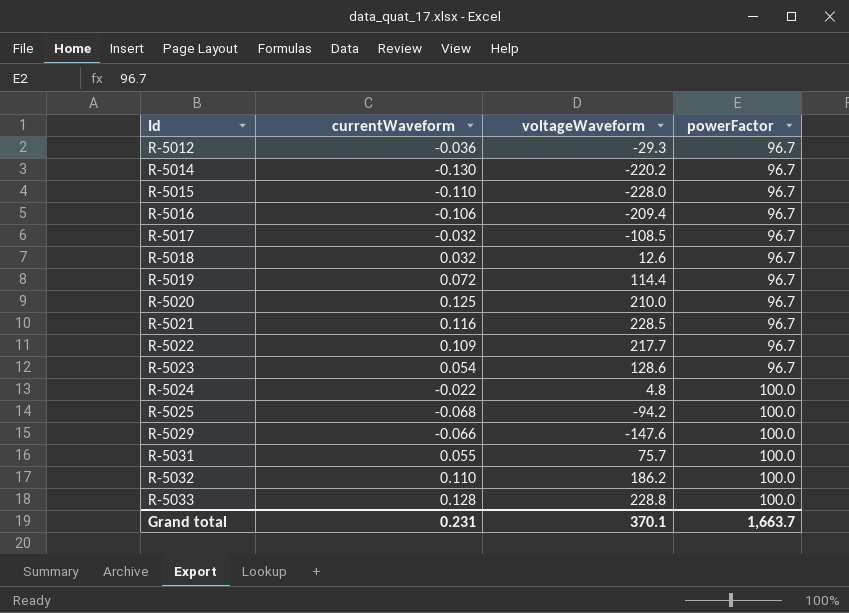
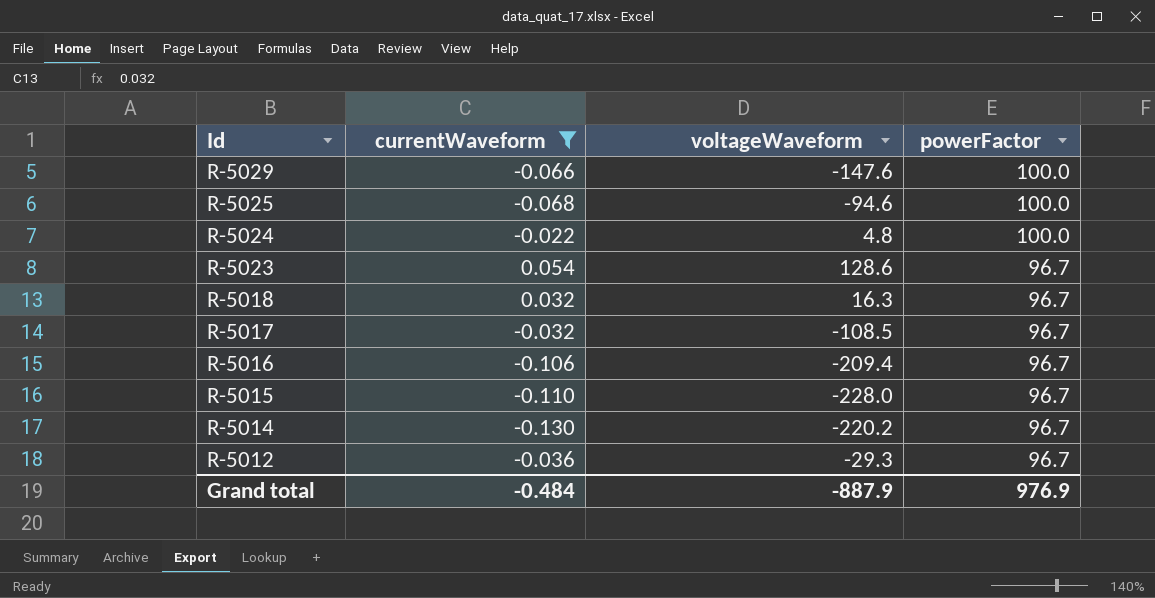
filter: none -> currentWaveform <= 0.054
row order: Id ascending -> Id descending
R-5025 | voltageWaveform: -94.2 -> -94.6
R-5018 | voltageWaveform: 12.6 -> 16.3
Grand total | currentWaveform: 0.231 -> -0.484
Grand total | voltageWaveform: 370.1 -> -887.9
Grand total | powerFactor: 1,663.7 -> 976.9

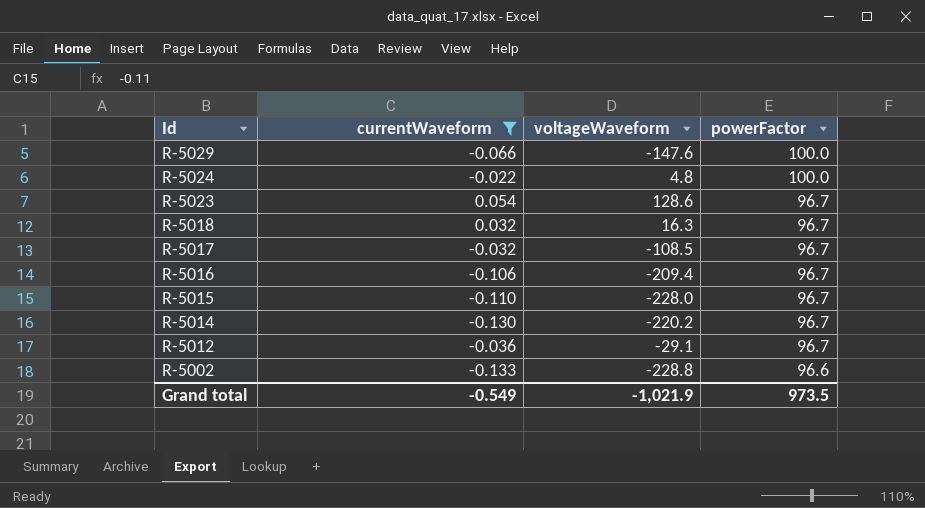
row R-5025: -0.068 | -94.6 | 100.0 -> none
R-5012 | voltageWaveform: -29.3 -> -29.1
row R-5002: none -> -0.133 | -228.8 | 96.6
Grand total | currentWaveform: -0.484 -> -0.549
Grand total | voltageWaveform: -887.9 -> -1,021.9
Grand total | powerFactor: 976.9 -> 973.5

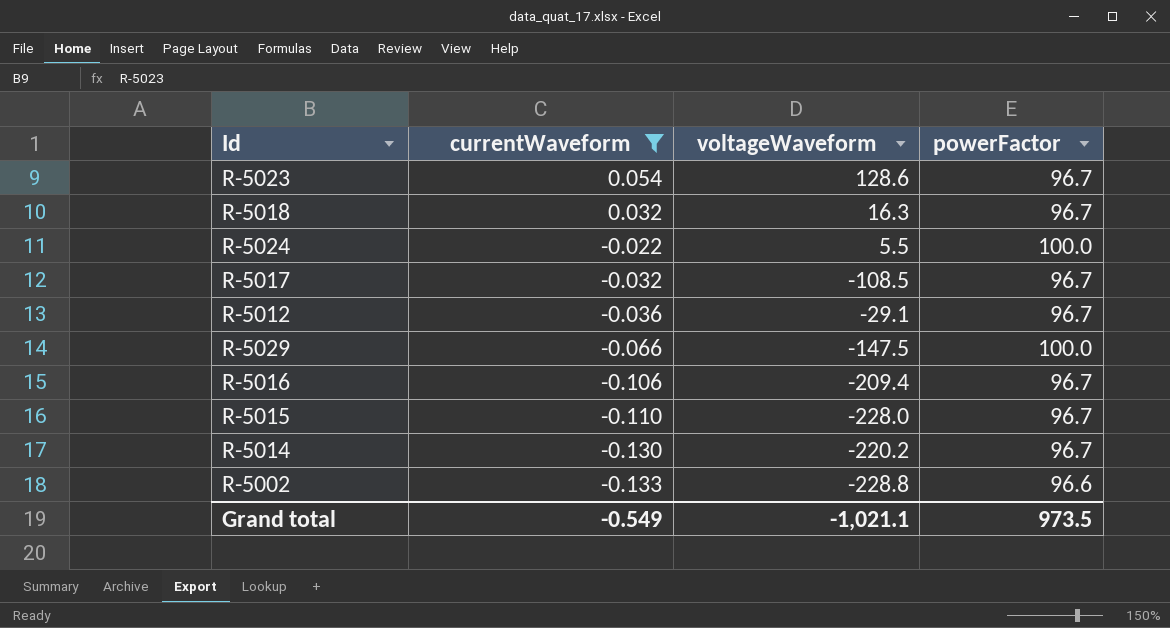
row order: Id descending -> currentWaveform descending
R-5024 | voltageWaveform: 4.8 -> 5.5
R-5029 | voltageWaveform: -147.6 -> -147.5
Grand total | voltageWaveform: -1,021.9 -> -1,021.1

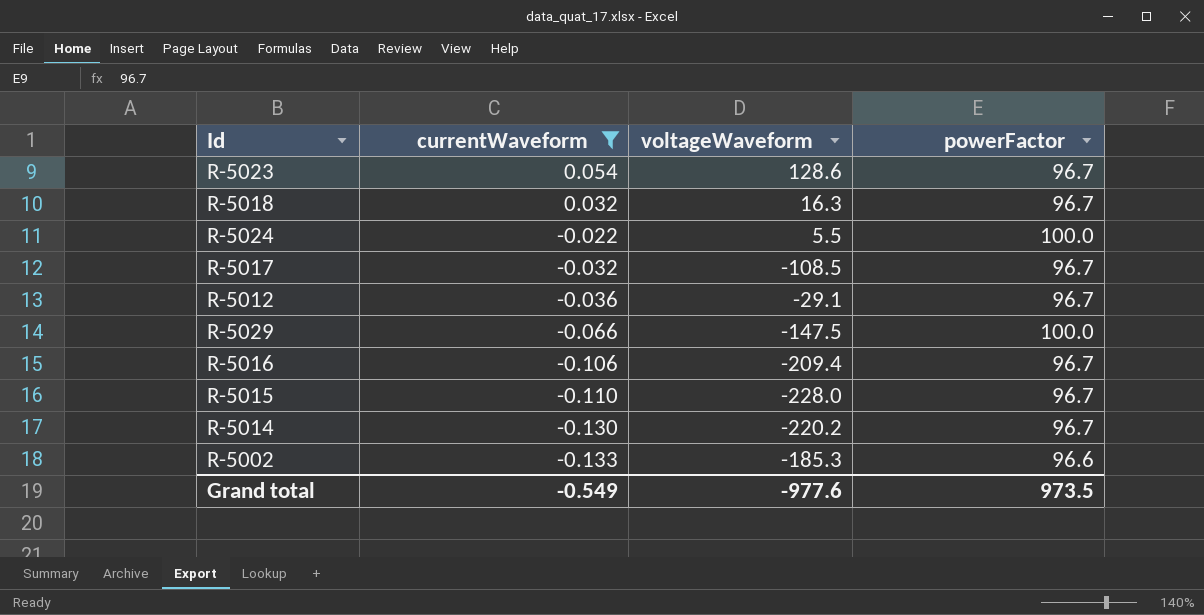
R-5002 | voltageWaveform: -228.8 -> -185.3
Grand total | voltageWaveform: -1,021.1 -> -977.6

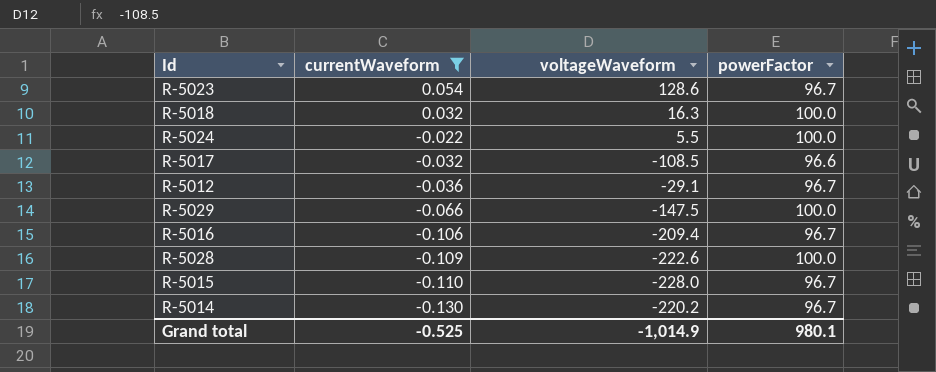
row R-5002: -0.133 | -185.3 | 96.6 -> none
R-5018 | powerFactor: 96.7 -> 100.0
R-5017 | powerFactor: 96.7 -> 96.6
row R-5028: none -> -0.109 | -222.6 | 100.0
Grand total | currentWaveform: -0.549 -> -0.525
Grand total | voltageWaveform: -977.6 -> -1,014.9
Grand total | powerFactor: 973.5 -> 980.1

